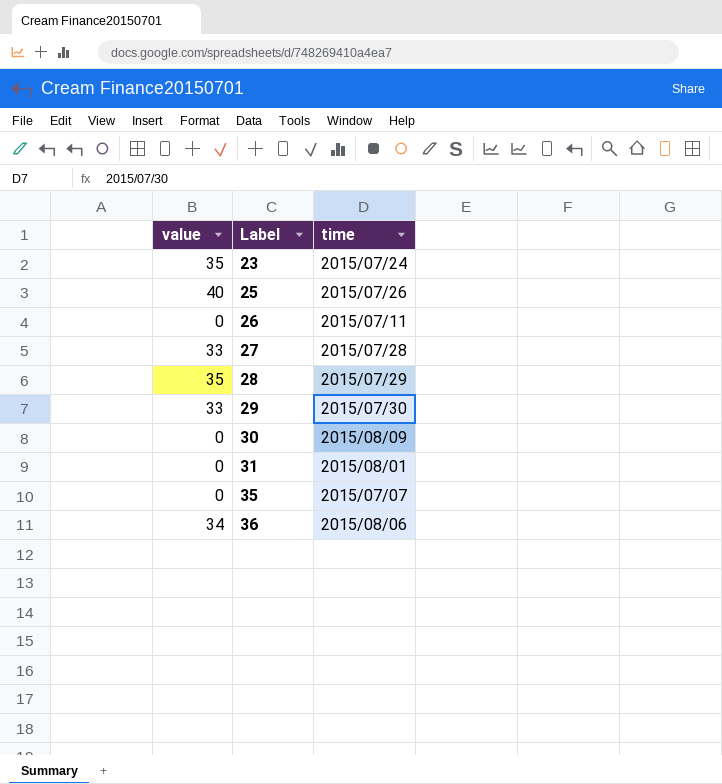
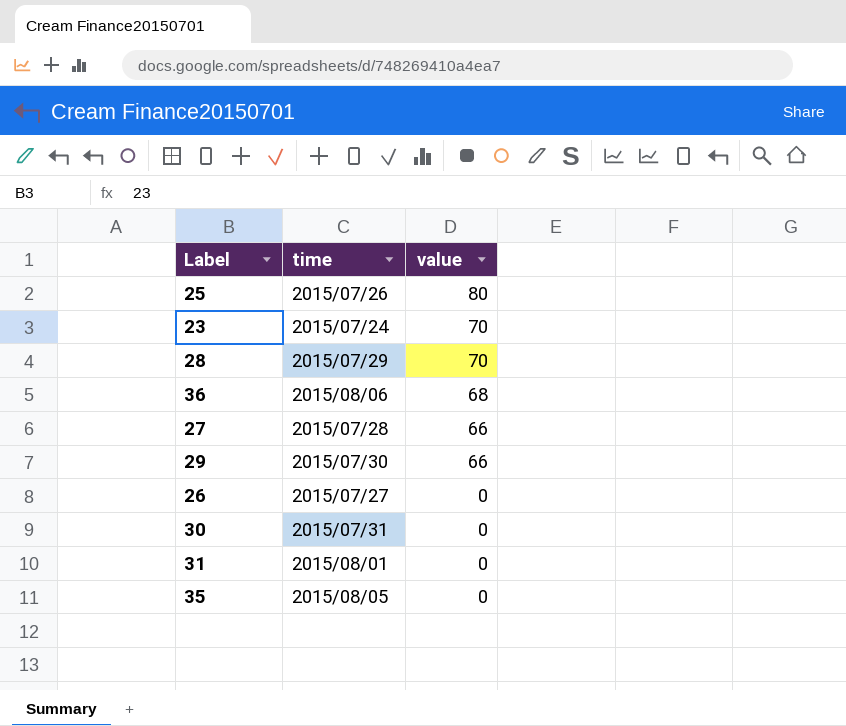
row order: Label ascending -> value descending
column value | position: 1 -> 3
25 | value: 40 -> 80
23 | value: 35 -> 70
28 | value: 35 -> 70
36 | value: 34 -> 68
27 | value: 33 -> 66
29 | value: 33 -> 66
26 | time: 2015/07/11 -> 2015/07/27
30 | time: 2015/08/09 -> 2015/07/31
35 | time: 2015/07/07 -> 2015/08/05

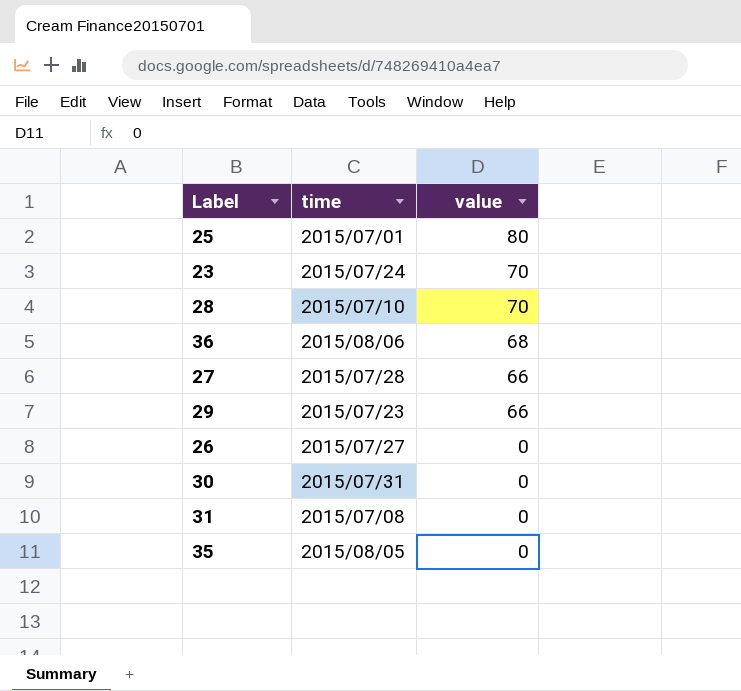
25 | time: 2015/07/26 -> 2015/07/01
28 | time: 2015/07/29 -> 2015/07/10
29 | time: 2015/07/30 -> 2015/07/23
31 | time: 2015/08/01 -> 2015/07/08

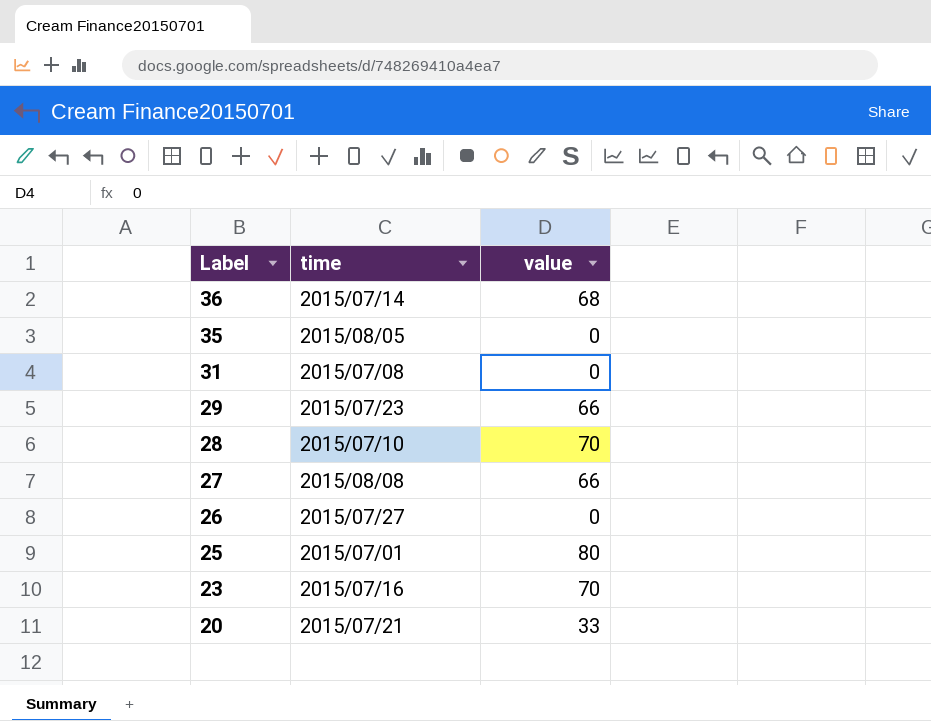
row order: value descending -> Label descending
row 30: 2015/07/31 | 0 -> none
36 | time: 2015/08/06 -> 2015/07/14
27 | time: 2015/07/28 -> 2015/08/08
23 | time: 2015/07/24 -> 2015/07/16
row 20: none -> 2015/07/21 | 33

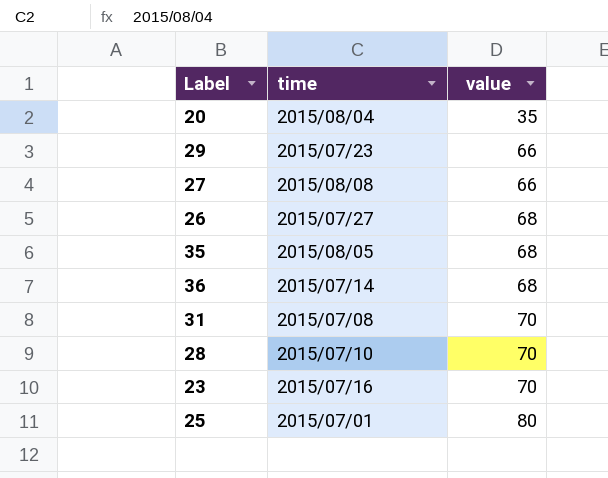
row order: Label descending -> value ascending
20 | time: 2015/07/21 -> 2015/08/04
20 | value: 33 -> 35
26 | value: 0 -> 68
35 | value: 0 -> 68
31 | value: 0 -> 70

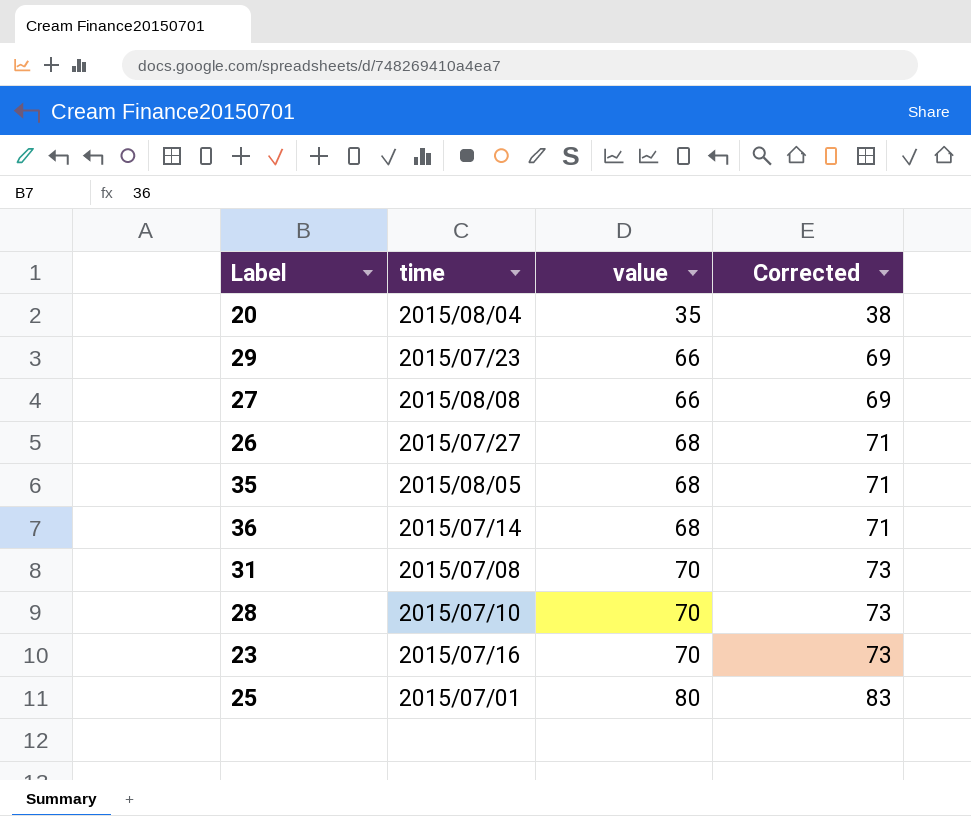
column Corrected | formula: none -> [value] + 3

